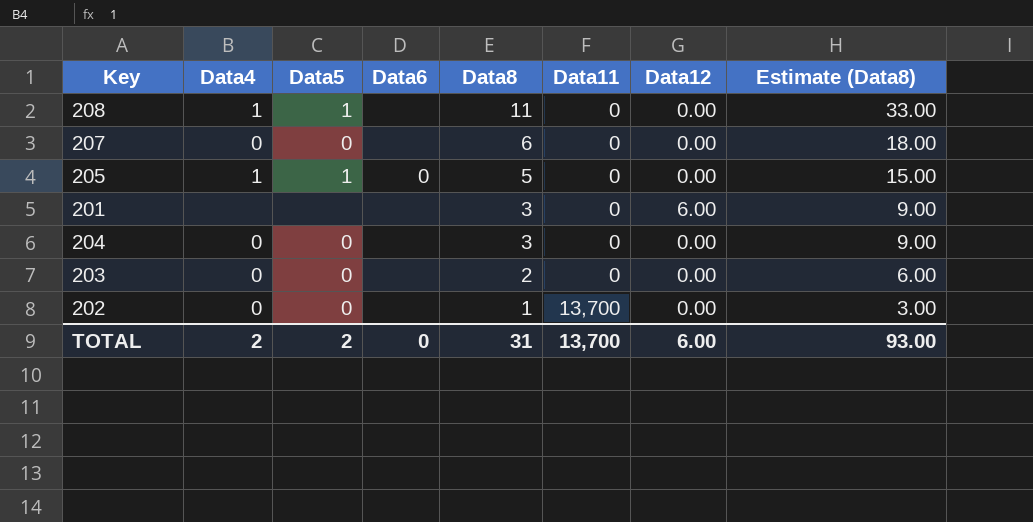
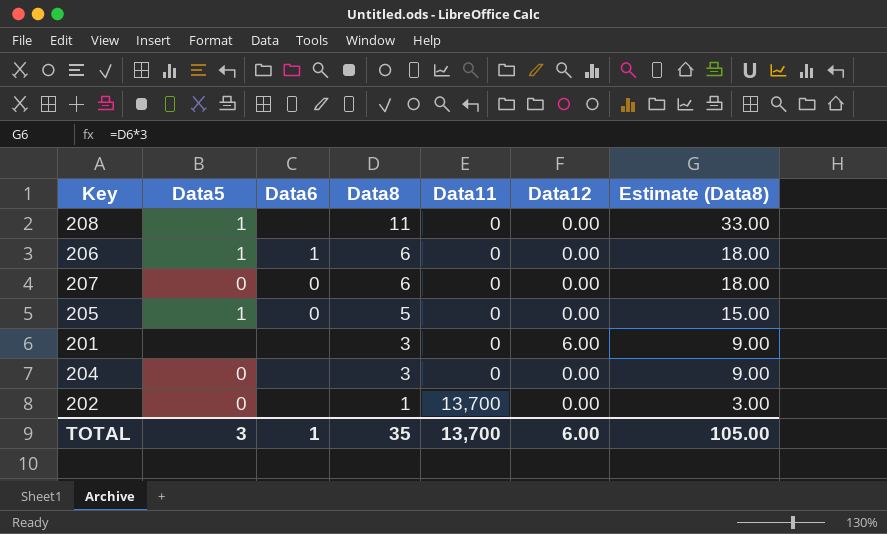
column Data4 | position: 2 -> none
row 203: 0 | 0 | none | 2 | 0 | 0.00 | 6.00 -> none
row 206: none -> 1 | 1 | 6 | 0 | 0.00 | 18.00
207 | Data6: none -> 0
TOTAL | Data5: 2 -> 3
TOTAL | Data6: 0 -> 1
TOTAL | Data8: 31 -> 35
TOTAL | Estimate (Data8): 93.00 -> 105.00

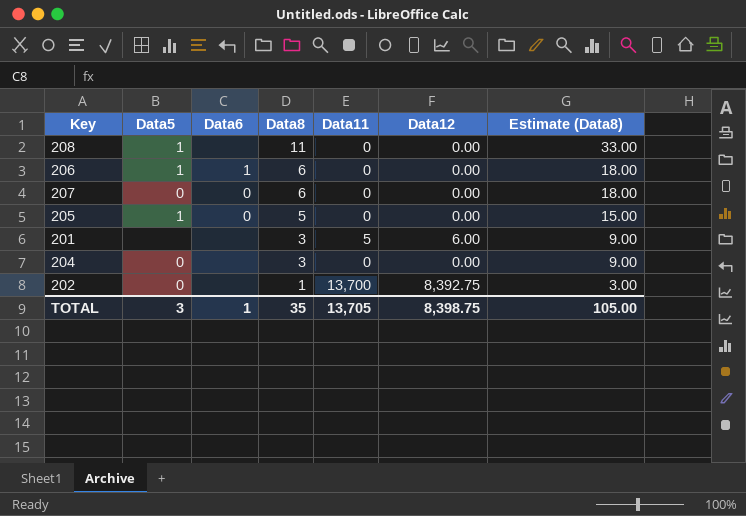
201 | Data11: 0 -> 5
202 | Data12: 0.00 -> 8,392.75
TOTAL | Data11: 13,700 -> 13,705
TOTAL | Data12: 6.00 -> 8,398.75

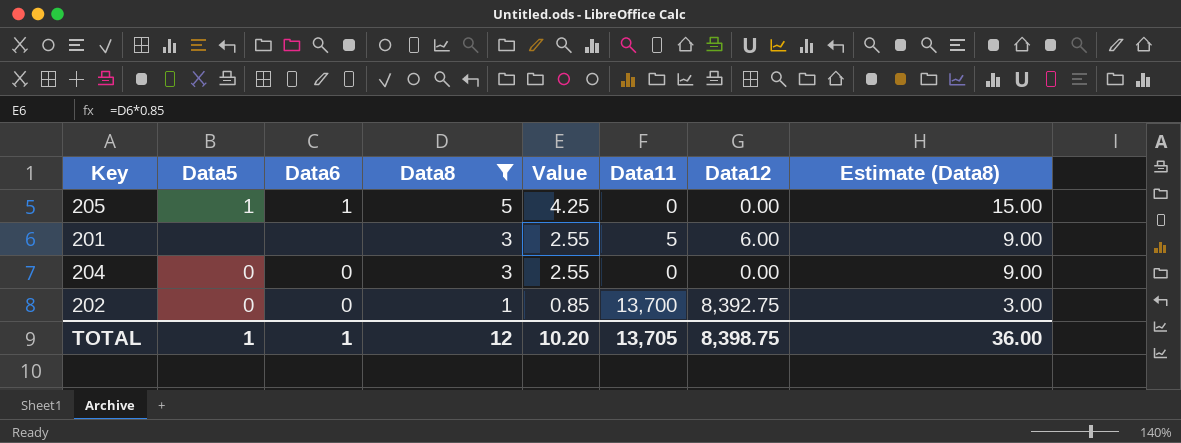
filter: none -> Data8 <= 5
column Value | formula: none -> [Data8] * 0.85
205 | Data6: 0 -> 1
204 | Data6: none -> 0
202 | Data6: none -> 0
TOTAL | Data5: 3 -> 1
TOTAL | Data8: 35 -> 12
TOTAL | Estimate (Data8): 105.00 -> 36.00

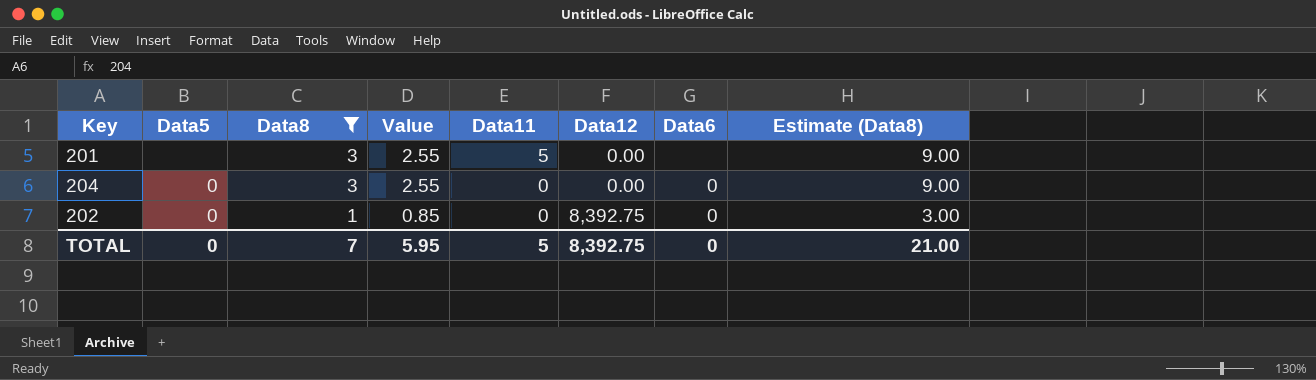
column Data6 | position: 3 -> 7
row 205: 1 | 1 | 5 | 4.25 | 0 | 0.00 | 15.00 -> none
201 | Data12: 6.00 -> 0.00
202 | Data11: 13,700 -> 0
TOTAL | Data5: 1 -> 0
TOTAL | Data8: 12 -> 7
TOTAL | Value: 10.20 -> 5.95
TOTAL | Data11: 13,705 -> 5
TOTAL | Data12: 8,398.75 -> 8,392.75
TOTAL | Data6: 1 -> 0
TOTAL | Estimate (Data8): 36.00 -> 21.00

